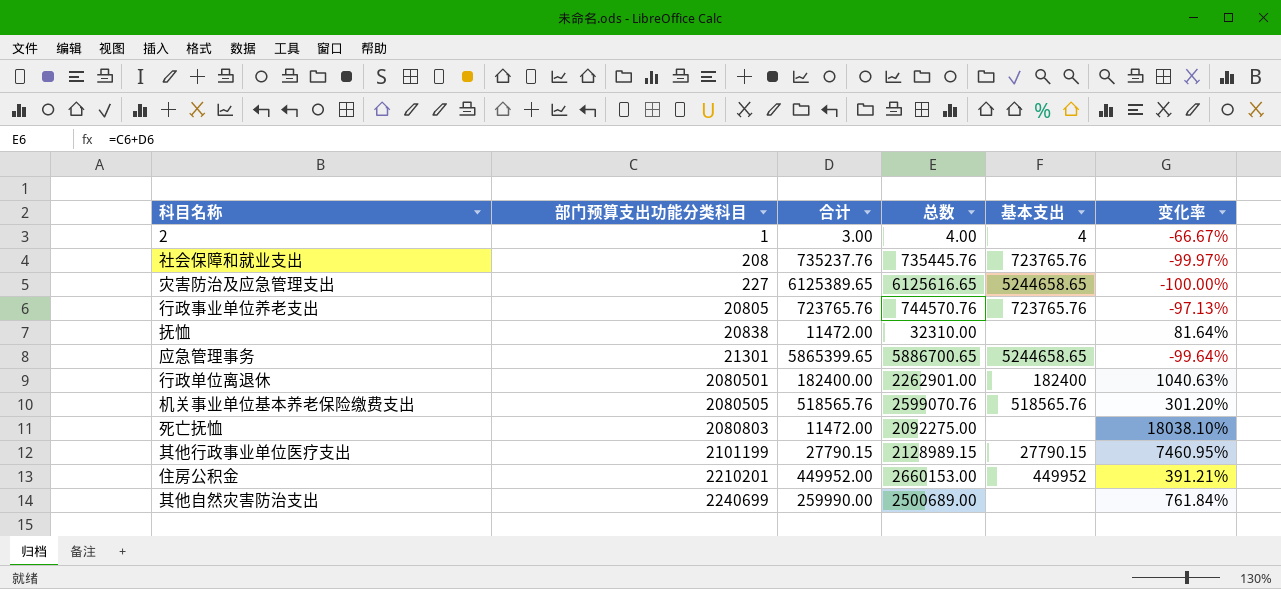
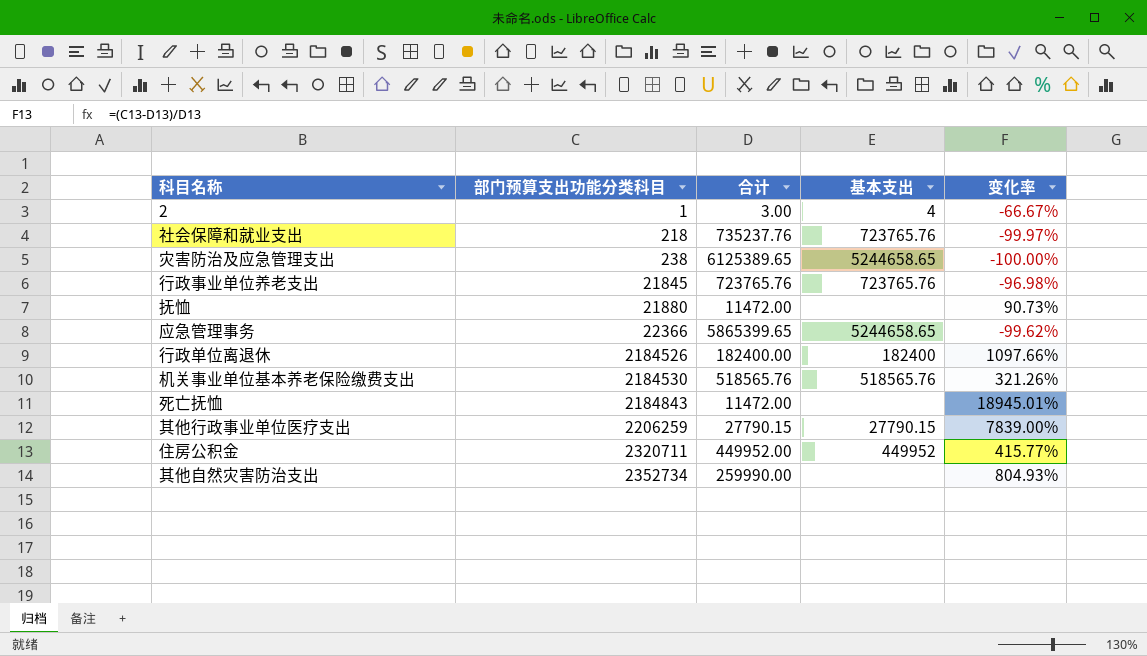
column 总数 | formula: [部门预算支出功能分类科目] + [合计] -> none
社会保障和就业支出 | 部门预算支出功能分类科目: 208 -> 218
灾害防治及应急管理支出 | 部门预算支出功能分类科目: 227 -> 238
行政事业单位养老支出 | 部门预算支出功能分类科目: 20805 -> 21845
行政事业单位养老支出 | 变化率: -97.13% -> -96.98%
抚恤 | 部门预算支出功能分类科目: 20838 -> 21880
抚恤 | 变化率: 81.64% -> 90.73%
应急管理事务 | 部门预算支出功能分类科目: 21301 -> 22366
应急管理事务 | 变化率: -99.64% -> -99.62%
行政单位离退休 | 部门预算支出功能分类科目: 2080501 -> 2184526
行政单位离退休 | 变化率: 1040.63% -> 1097.66%
机关事业单位基本养老保险缴费支出 | 部门预算支出功能分类科目: 2080505 -> 2184530
机关事业单位基本养老保险缴费支出 | 变化率: 301.20% -> 321.26%
死亡抚恤 | 部门预算支出功能分类科目: 2080803 -> 2184843
死亡抚恤 | 变化率: 18038.10% -> 18945.01%
其他行政事业单位医疗支出 | 部门预算支出功能分类科目: 2101199 -> 2206259
其他行政事业单位医疗支出 | 变化率: 7460.95% -> 7839.00%
住房公积金 | 部门预算支出功能分类科目: 2210201 -> 2320711
住房公积金 | 变化率: 391.21% -> 415.77%
其他自然灾害防治支出 | 部门预算支出功能分类科目: 2240699 -> 2352734
其他自然灾害防治支出 | 变化率: 761.84% -> 804.93%

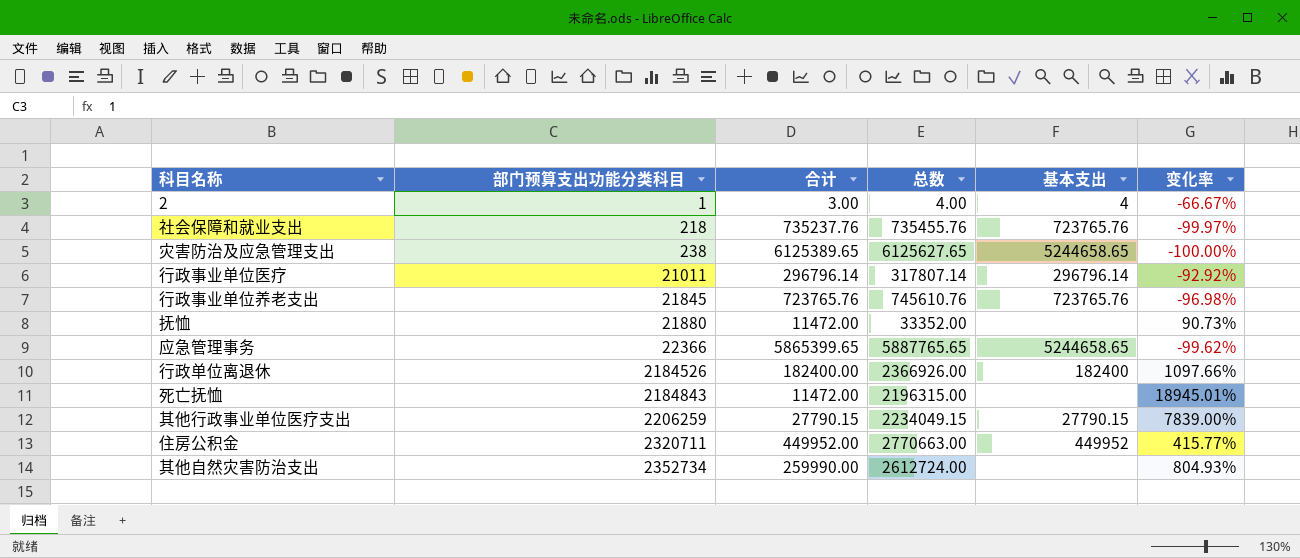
column 总数 | formula: none -> [部门预算支出功能分类科目] + [合计]
row 机关事业单位基本养老保险缴费支出: 2184530 | 518565.76 | 518565.76 | 321.26% -> none
row 行政事业单位医疗: none -> 21011 | 296796.14 | 317807.14 | 296796.14 | -92.92%

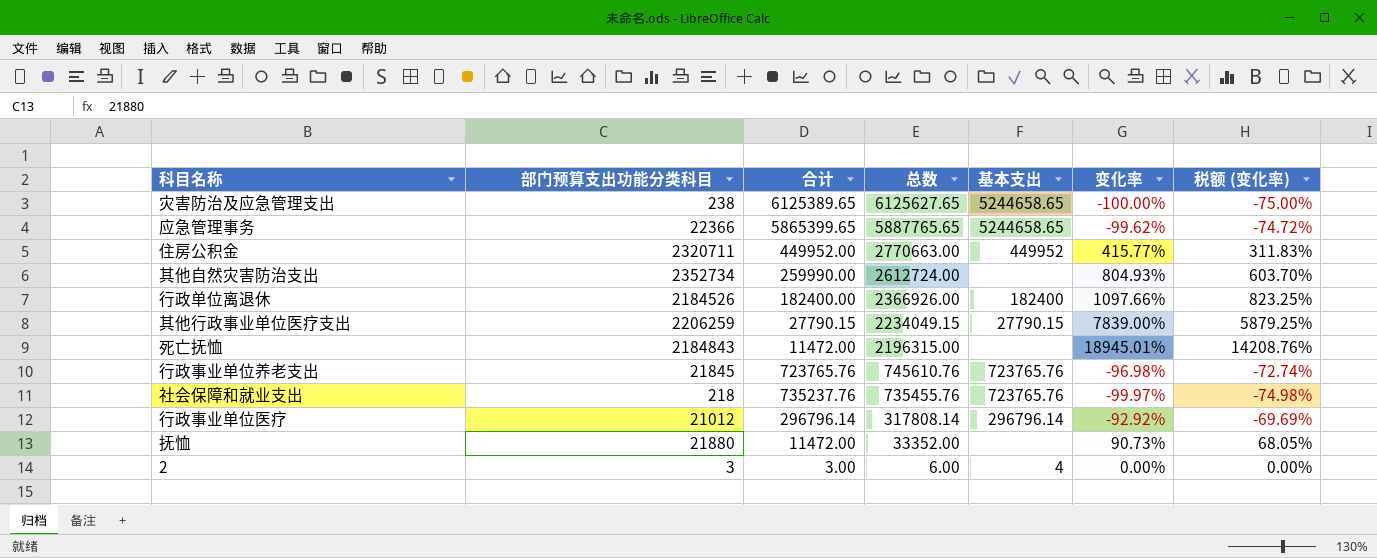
row order: 部门预算支出功能分类科目 ascending -> 总数 descending
column 税额 (变化率) | formula: none -> [变化率] * 0.75
行政事业单位医疗 | 部门预算支出功能分类科目: 21011 -> 21012
行政事业单位医疗 | 总数: 317807.14 -> 317808.14
2 | 部门预算支出功能分类科目: 1 -> 3
2 | 总数: 4.00 -> 6.00
2 | 变化率: -66.67% -> 0.00%

